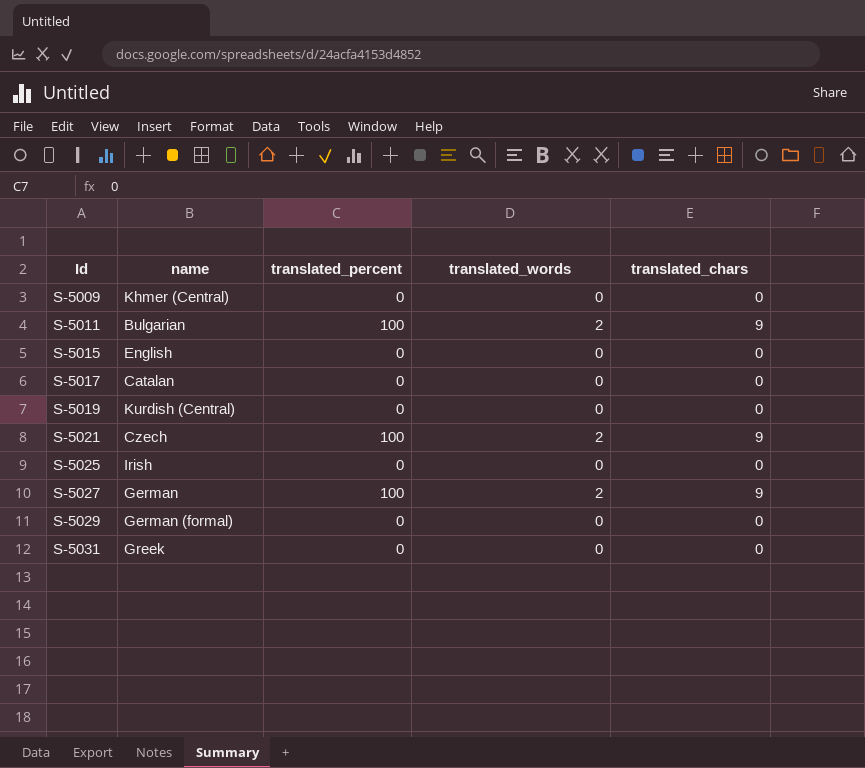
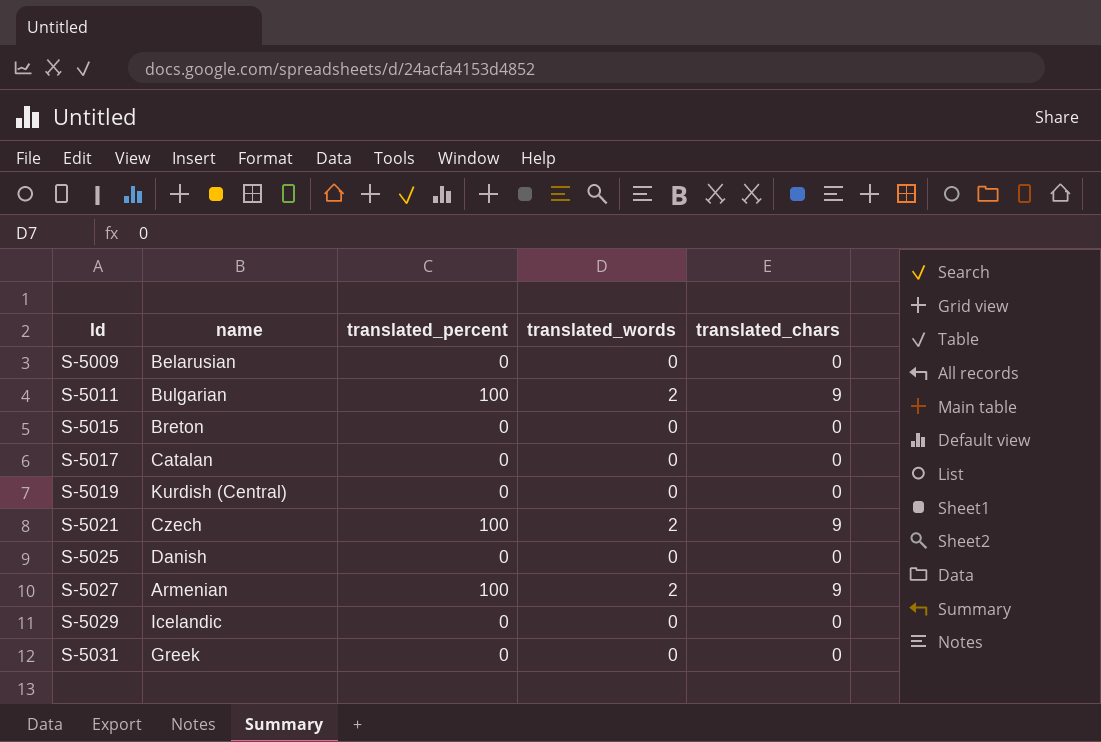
S-5009 | name: Khmer (Central) -> Belarusian
S-5015 | name: English -> Breton
S-5025 | name: Irish -> Danish
S-5027 | name: German -> Armenian
S-5029 | name: German (formal) -> Icelandic

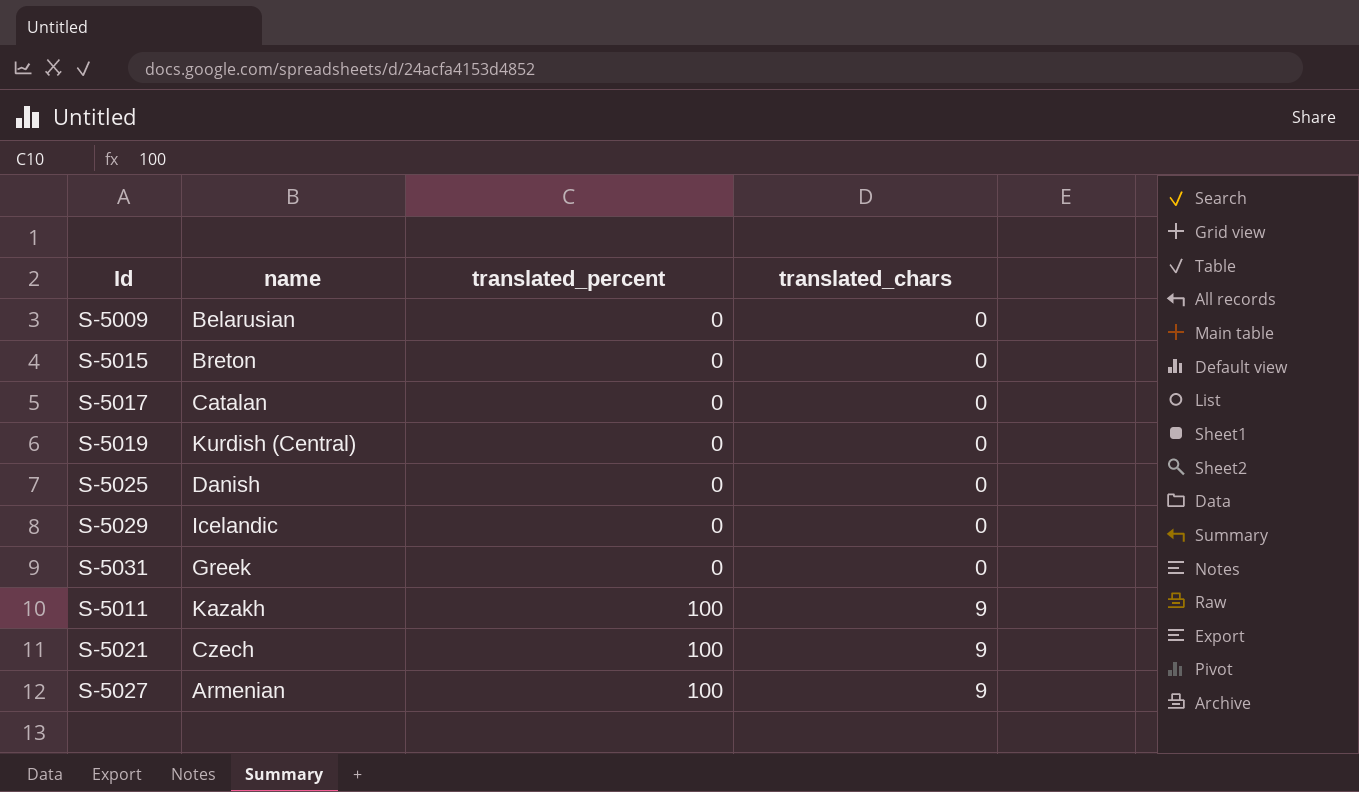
row order: Id ascending -> translated_percent ascending
column translated_words | position: 4 -> none
S-5011 | name: Bulgarian -> Kazakh

